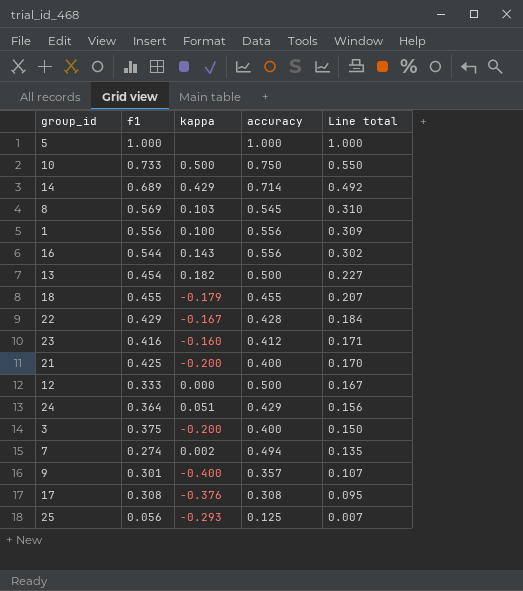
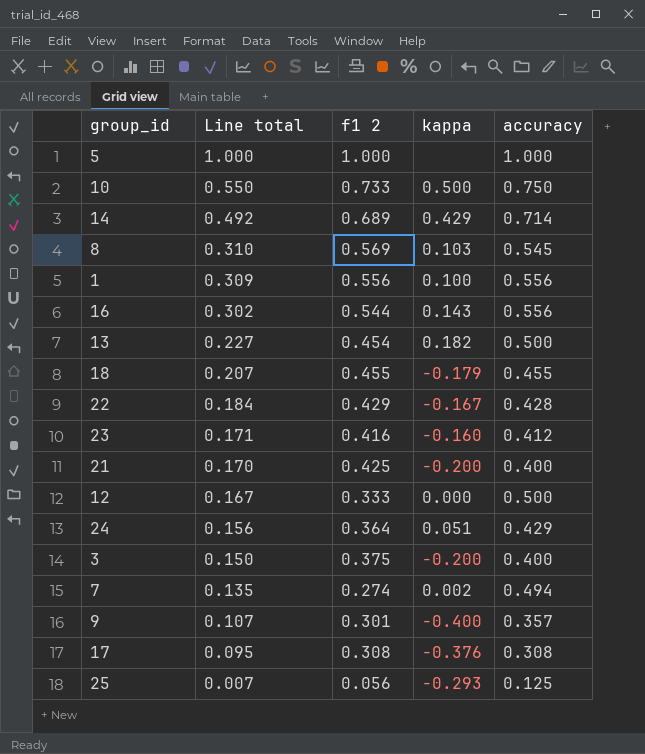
column Line total | position: 5 -> 2
column name: f1 -> f1 2

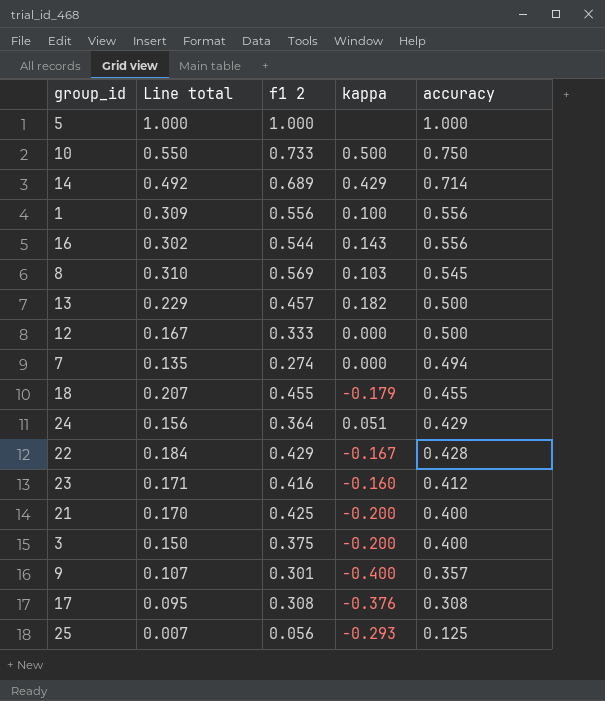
row order: Line total descending -> accuracy descending
13 | Line total: 0.227 -> 0.229
13 | f1 2: 0.454 -> 0.457
7 | kappa: 0.002 -> 0.000

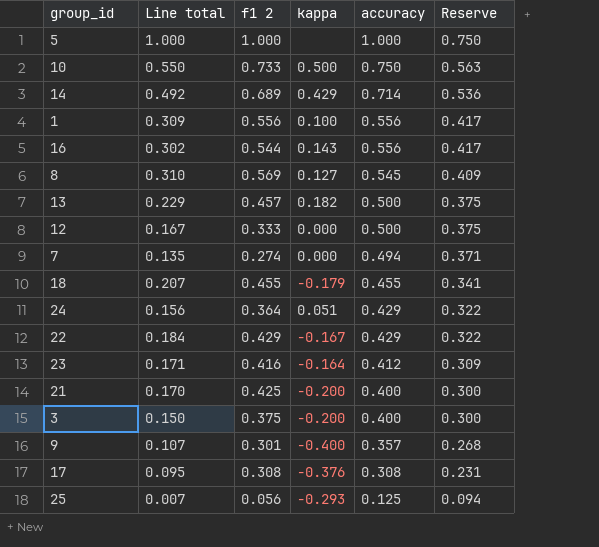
column Reserve | formula: none -> [accuracy] * 0.75
8 | kappa: 0.103 -> 0.127
22 | accuracy: 0.428 -> 0.429
23 | kappa: -0.160 -> -0.164

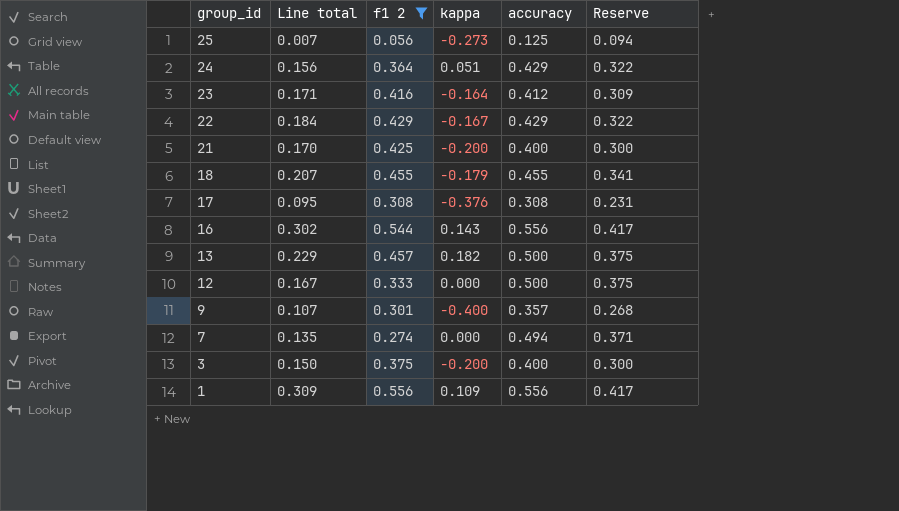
filter: none -> f1 2 <= 0.556
row order: accuracy descending -> group_id descending
25 | kappa: -0.293 -> -0.273
1 | kappa: 0.100 -> 0.109

